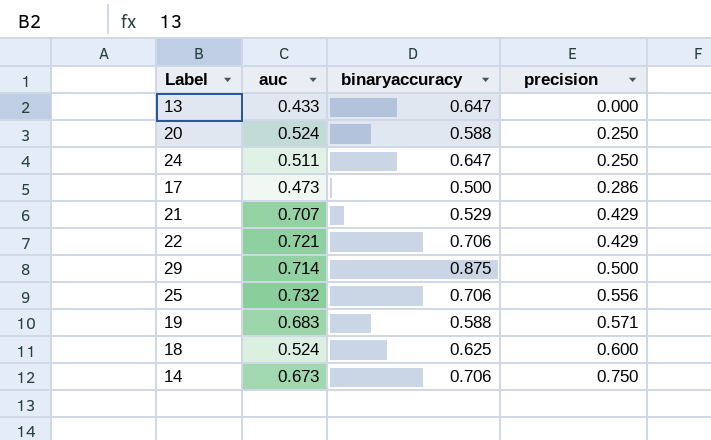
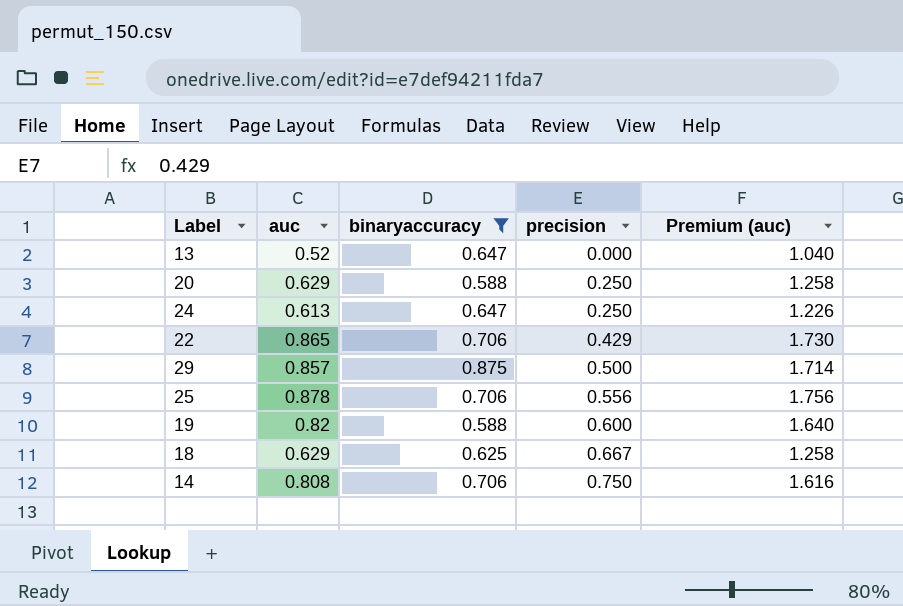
filter: none -> binaryaccuracy >= 0.588
column Premium (auc) | formula: none -> [auc] * 2
13 | auc: 0.433 -> 0.52
20 | auc: 0.524 -> 0.629
24 | auc: 0.511 -> 0.613
22 | auc: 0.721 -> 0.865
29 | auc: 0.714 -> 0.857
25 | auc: 0.732 -> 0.878
19 | auc: 0.683 -> 0.82
19 | precision: 0.571 -> 0.600
18 | auc: 0.524 -> 0.629
18 | precision: 0.600 -> 0.667
14 | auc: 0.673 -> 0.808

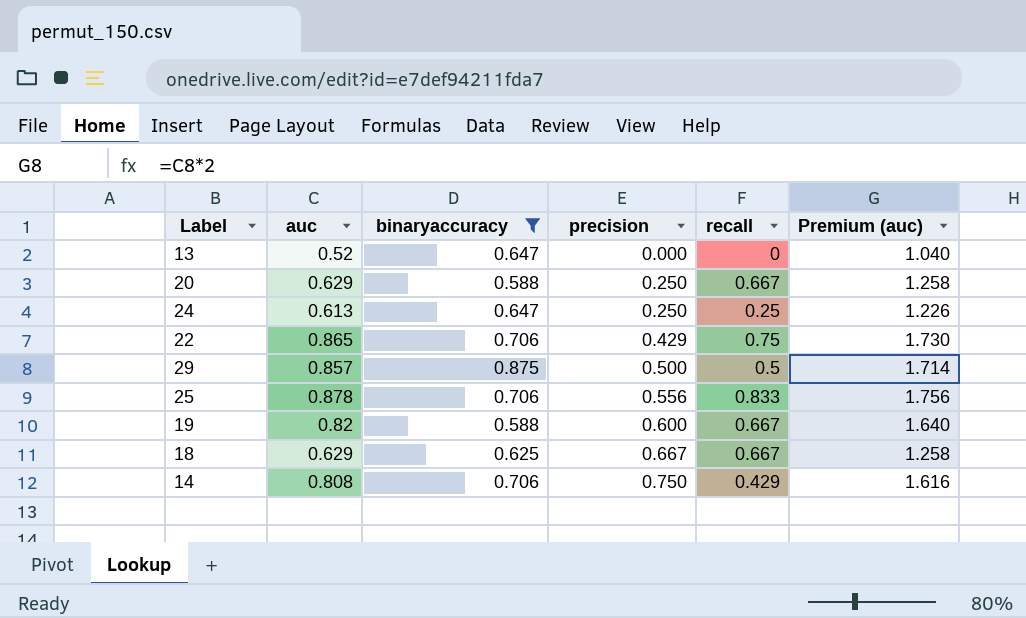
column recall | position: none -> 5

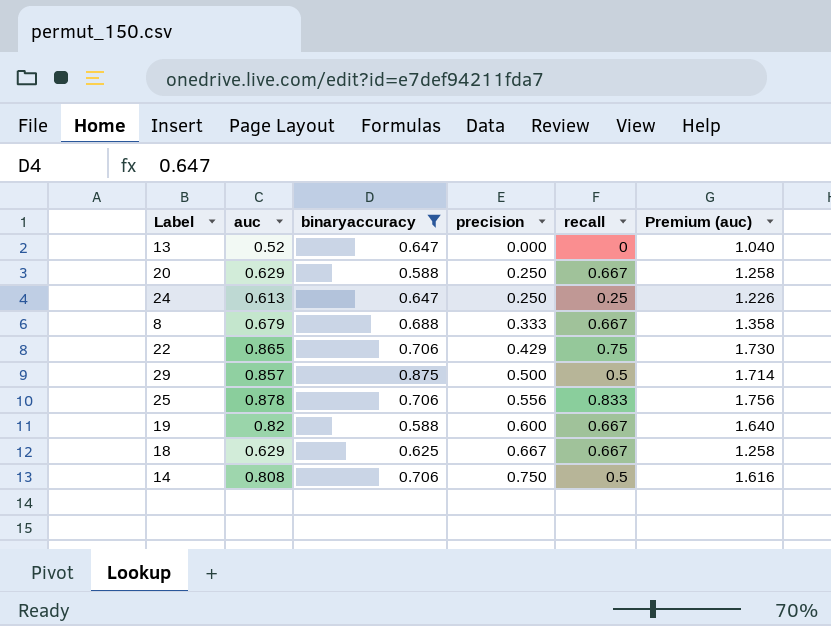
row 8: none -> 0.679 | 0.688 | 0.333 | 0.667 | 1.358
14 | recall: 0.429 -> 0.5

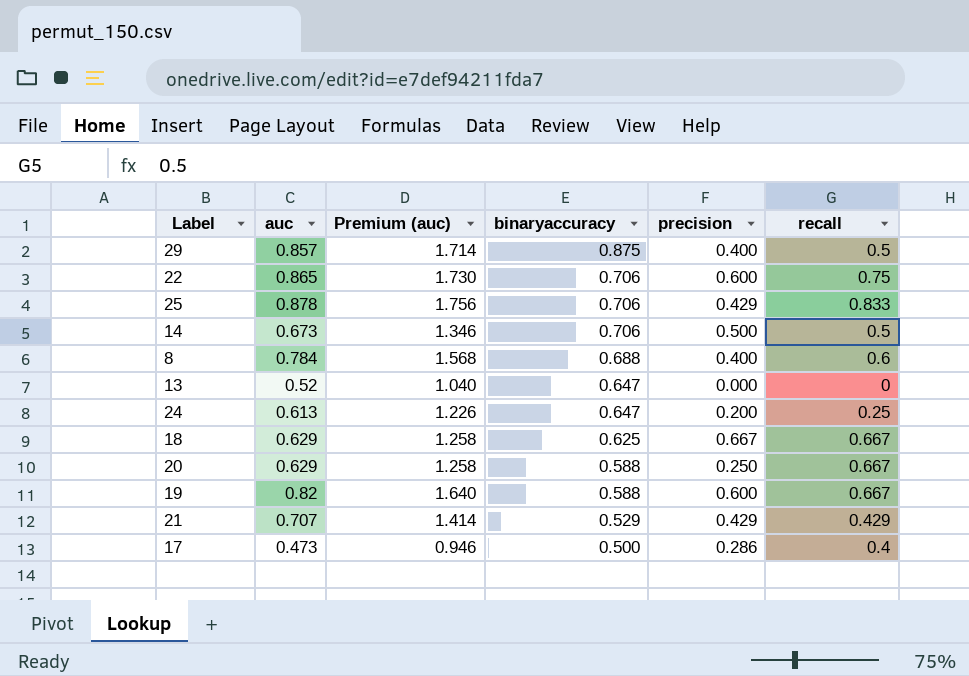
filter: binaryaccuracy >= 0.588 -> none
row order: precision ascending -> binaryaccuracy descending
column Premium (auc) | position: 6 -> 3
29 | precision: 0.500 -> 0.400
22 | precision: 0.429 -> 0.600
25 | precision: 0.556 -> 0.429
14 | auc: 0.808 -> 0.673
14 | Premium (auc): 1.616 -> 1.346
14 | precision: 0.750 -> 0.500
8 | auc: 0.679 -> 0.784
8 | Premium (auc): 1.358 -> 1.568
8 | precision: 0.333 -> 0.400
8 | recall: 0.667 -> 0.6
24 | precision: 0.250 -> 0.200

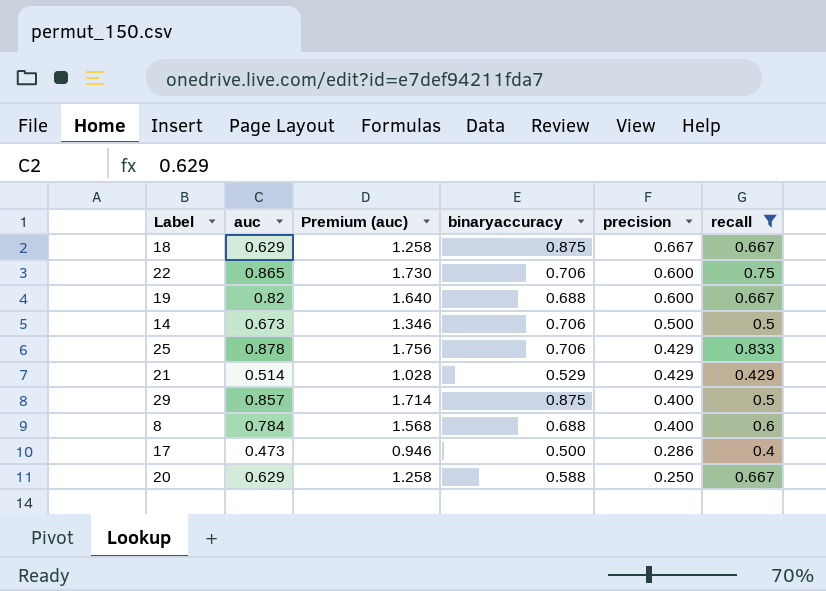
filter: none -> recall >= 0.4
row order: binaryaccuracy descending -> precision descending
18 | binaryaccuracy: 0.625 -> 0.875
19 | binaryaccuracy: 0.588 -> 0.688
21 | auc: 0.707 -> 0.514
21 | Premium (auc): 1.414 -> 1.028

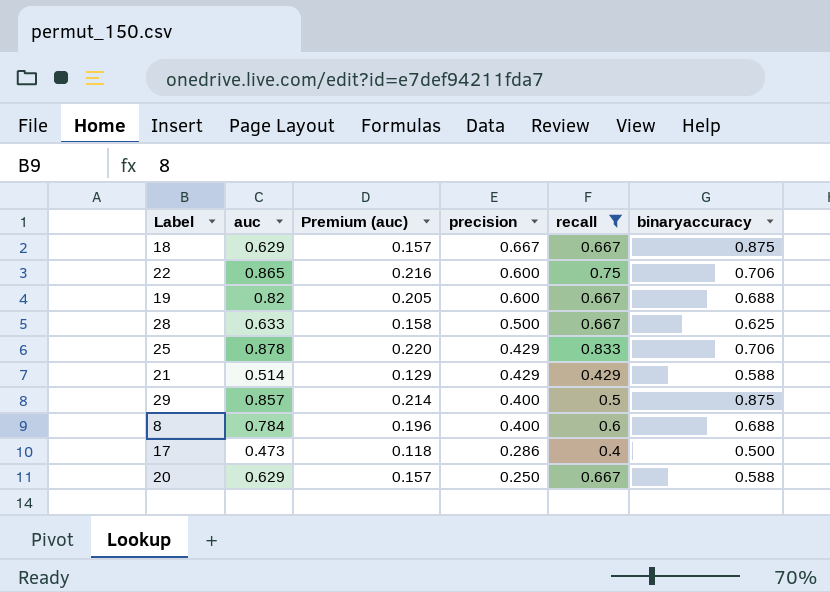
column Premium (auc) | formula: [auc] * 2 -> [auc] * 0.25
column binaryaccuracy | position: 4 -> 6
row 14: 0.673 | 1.346 | 0.706 | 0.500 | 0.5 -> none
row 28: none -> 0.633 | 0.158 | 0.500 | 0.667 | 0.625
21 | binaryaccuracy: 0.529 -> 0.588

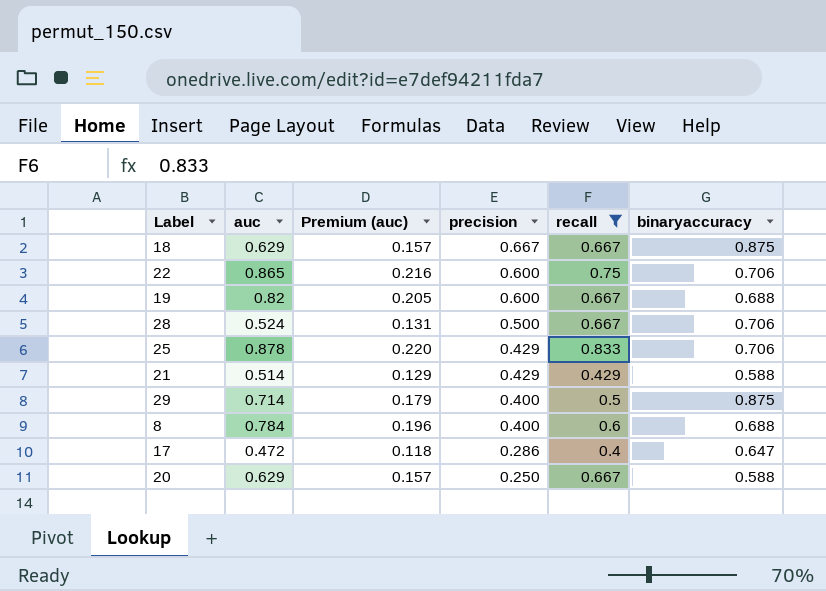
28 | auc: 0.633 -> 0.524
28 | Premium (auc): 0.158 -> 0.131
28 | binaryaccuracy: 0.625 -> 0.706
29 | auc: 0.857 -> 0.714
29 | Premium (auc): 0.214 -> 0.179
17 | auc: 0.473 -> 0.472
17 | binaryaccuracy: 0.500 -> 0.647

